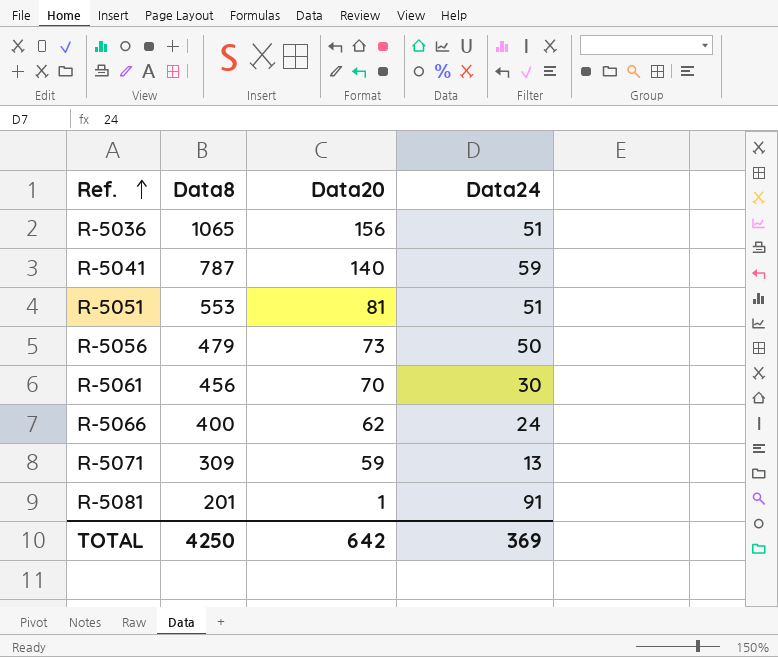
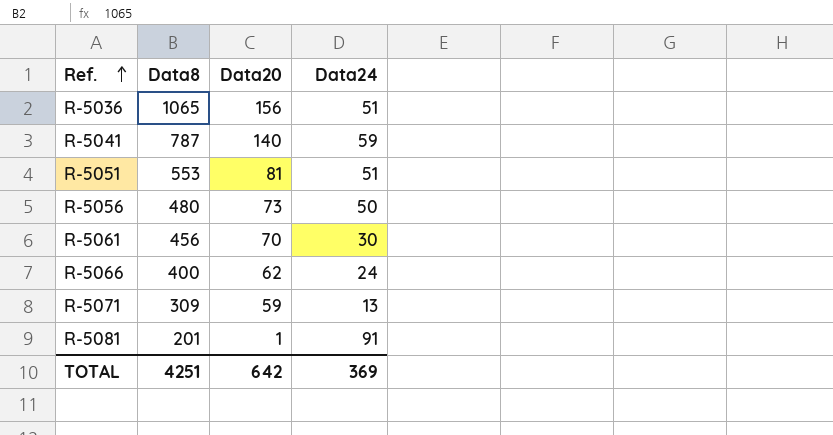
R-5056 | Data8: 479 -> 480
TOTAL | Data8: 4250 -> 4251

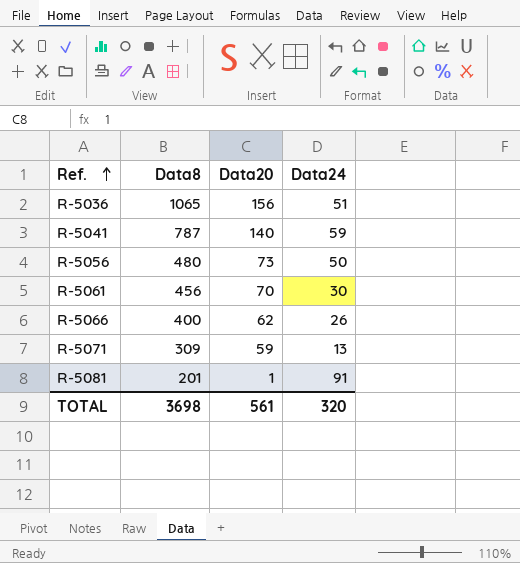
row R-5051: 553 | 81 | 51 -> none
R-5066 | Data24: 24 -> 26
TOTAL | Data8: 4251 -> 3698
TOTAL | Data20: 642 -> 561
TOTAL | Data24: 369 -> 320

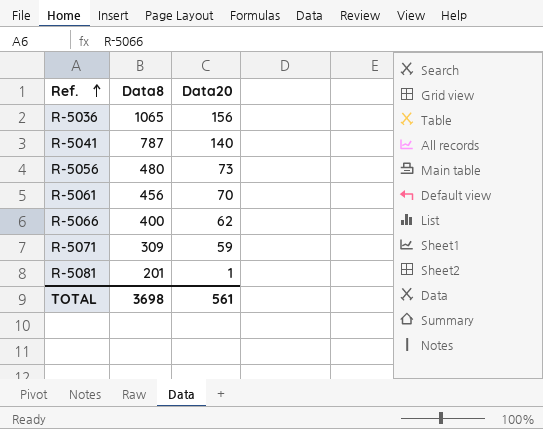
column Data24 | position: 4 -> none

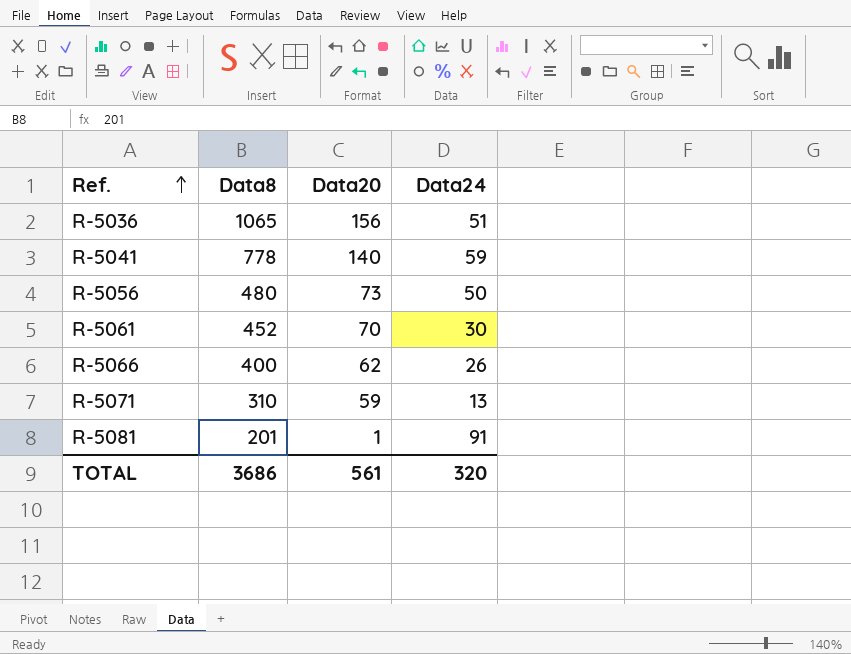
column Data24 | position: none -> 4
R-5041 | Data8: 787 -> 778
R-5061 | Data8: 456 -> 452
R-5071 | Data8: 309 -> 310
TOTAL | Data8: 3698 -> 3686

